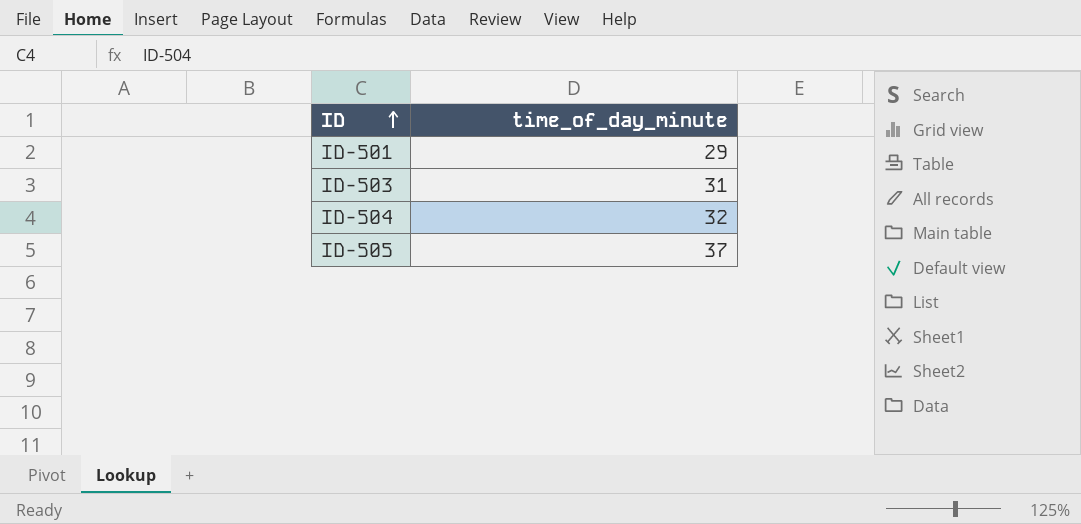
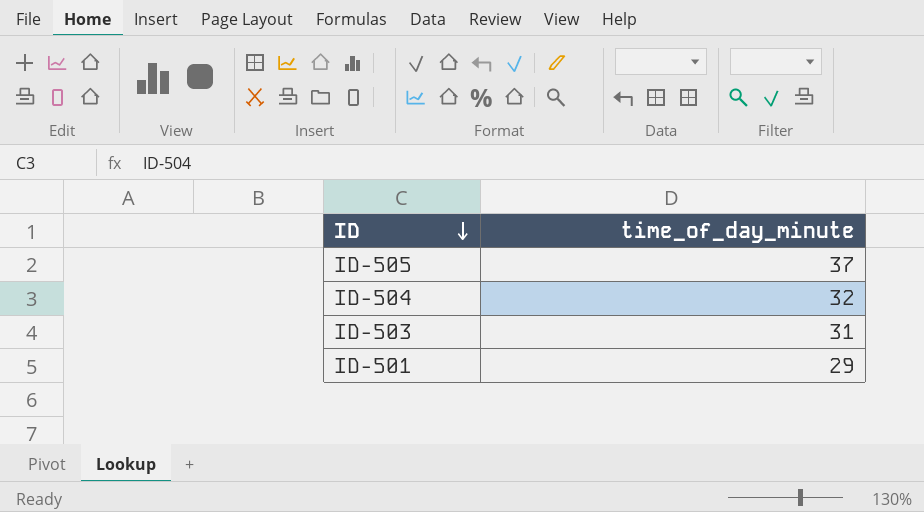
row order: ID ascending -> ID descending

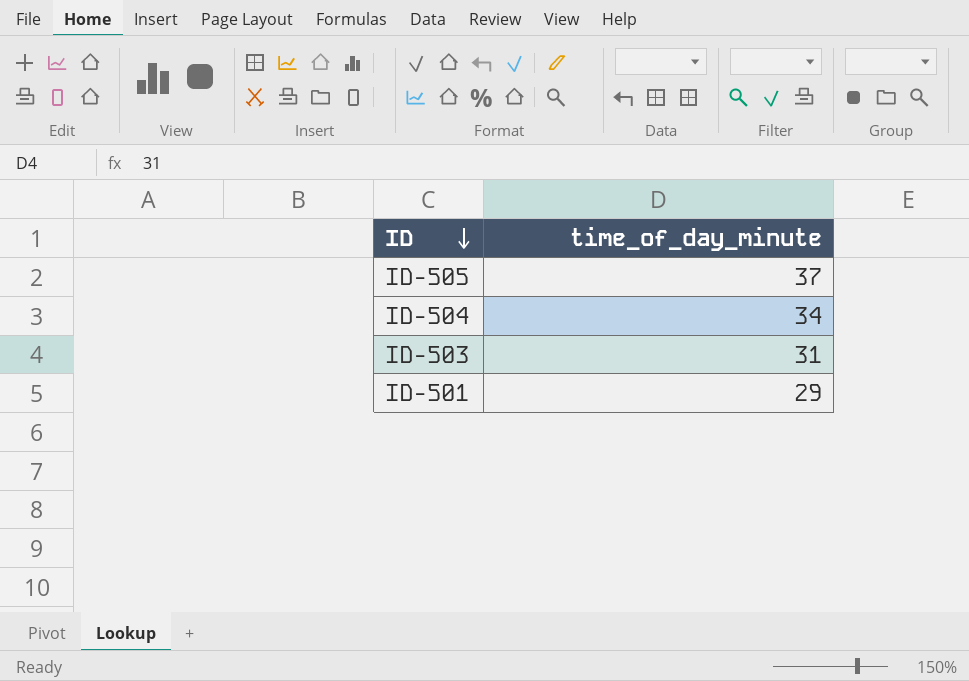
ID-504 | time_of_day_minute: 32 -> 34

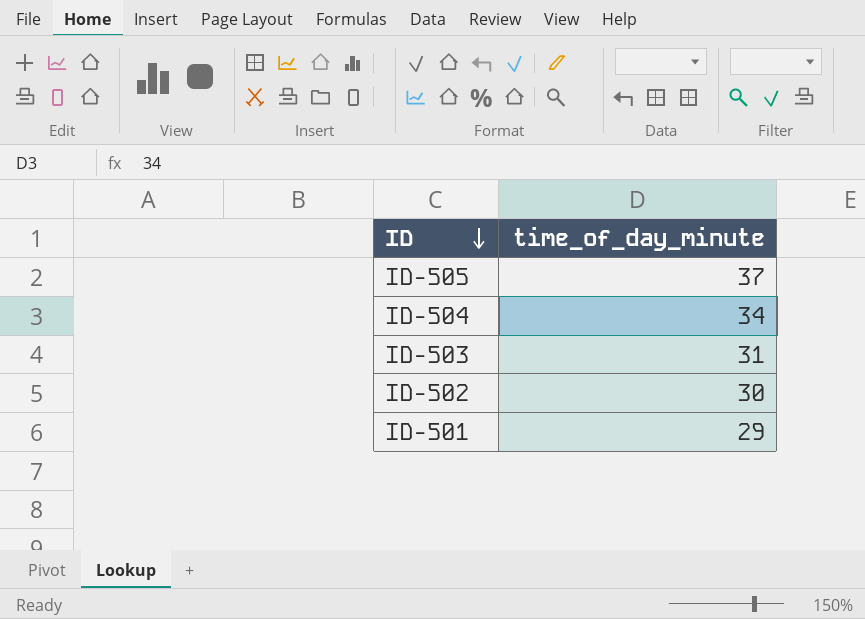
row ID-502: none -> 30

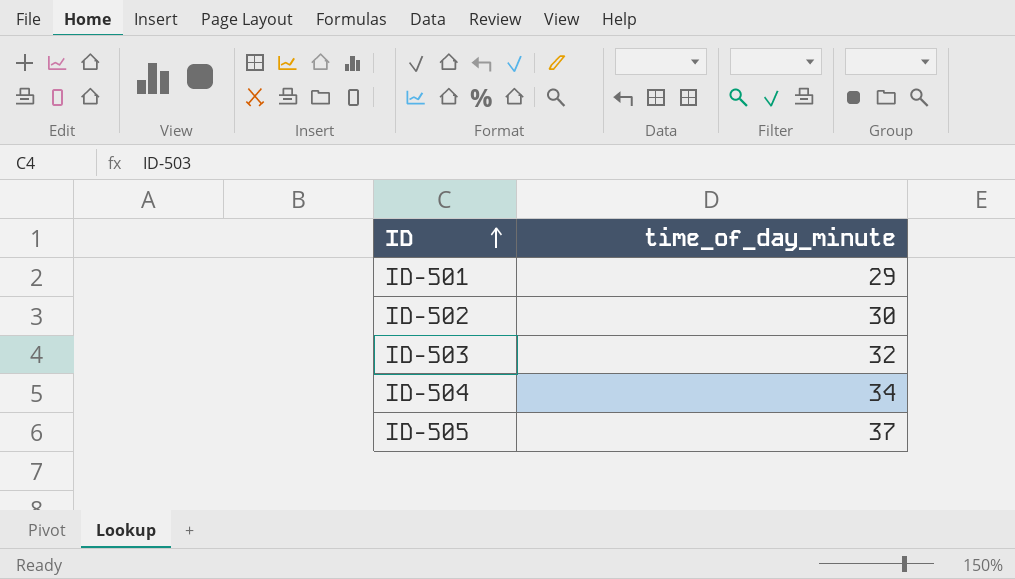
row order: ID descending -> ID ascending
ID-503 | time_of_day_minute: 31 -> 32

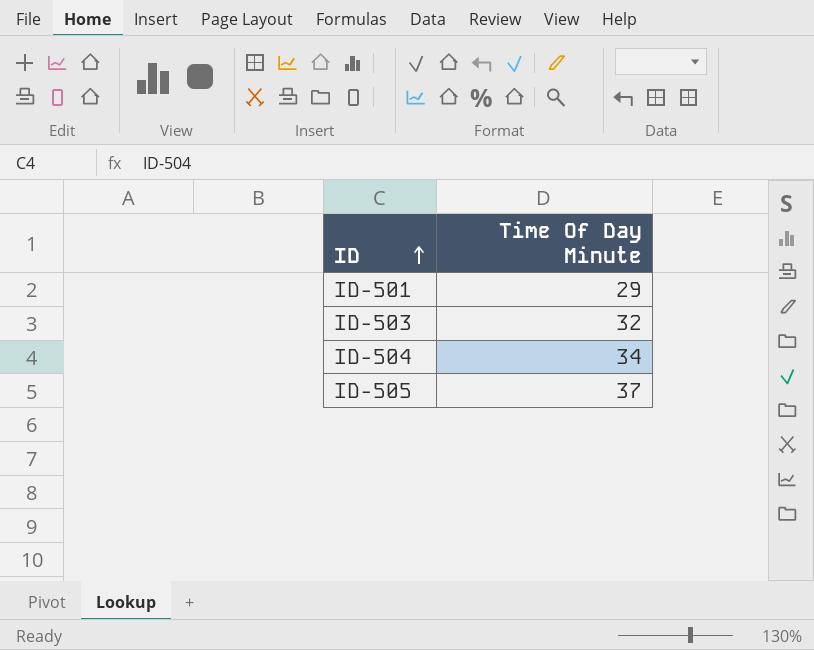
column name: time_of_day_minute -> Time Of Day Minute
row ID-502: 30 -> none

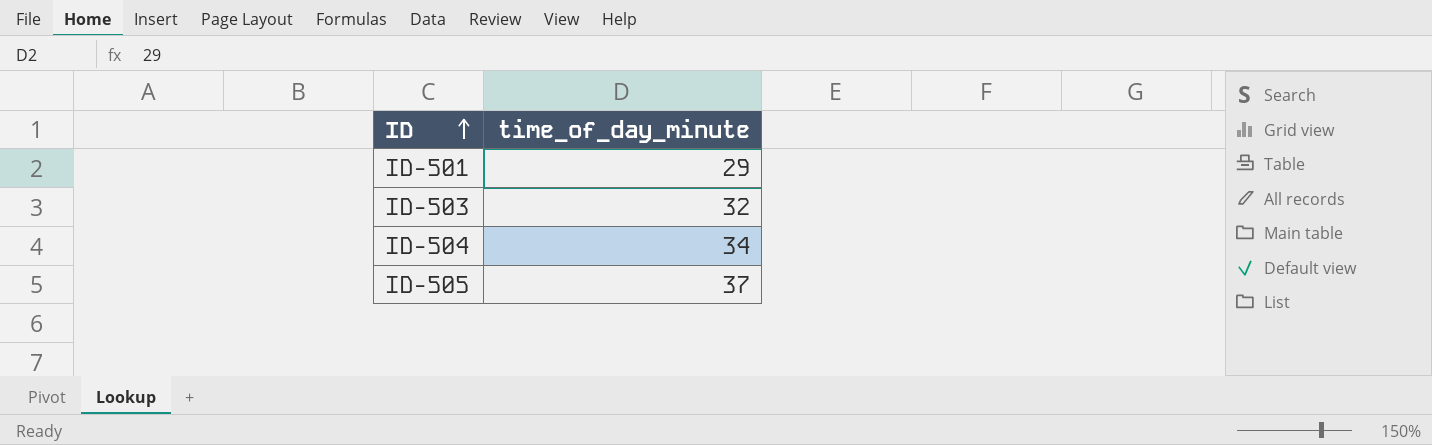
column name: Time Of Day Minute -> time_of_day_minute

